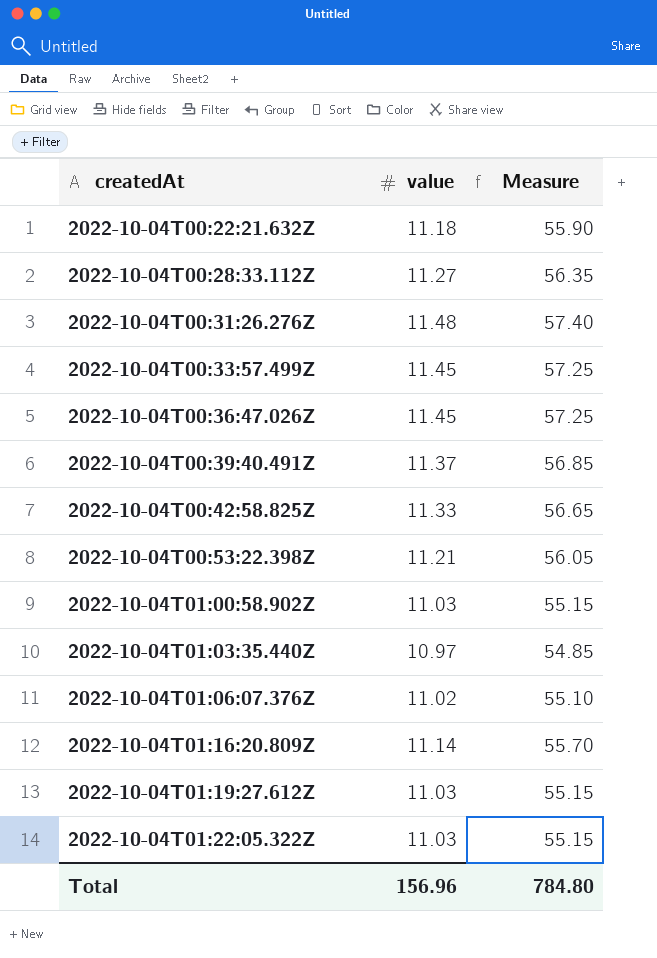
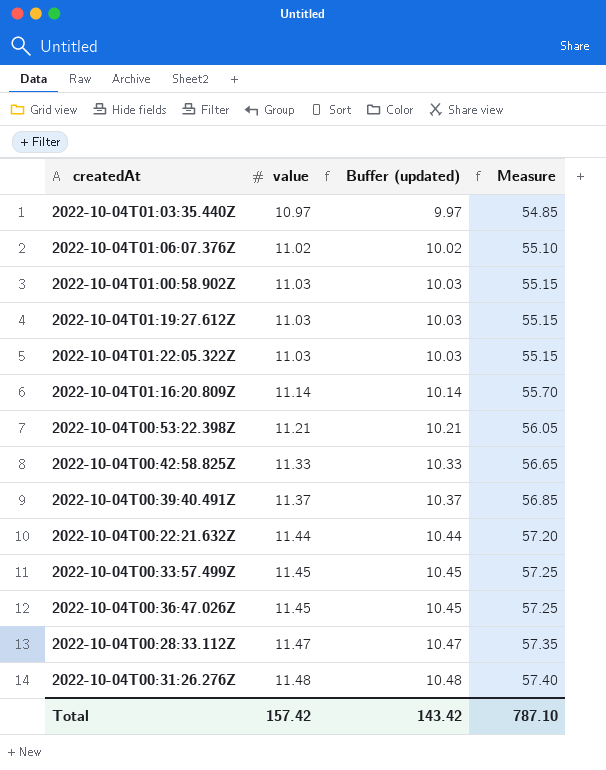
row order: createdAt ascending -> value ascending
column Buffer (updated) | formula: none -> [value] - 1
2022-10-04T00:22:21.632Z | value: 11.18 -> 11.44
2022-10-04T00:22:21.632Z | Measure: 55.90 -> 57.20
2022-10-04T00:28:33.112Z | value: 11.27 -> 11.47
2022-10-04T00:28:33.112Z | Measure: 56.35 -> 57.35
Total | value: 156.96 -> 157.42
Total | Measure: 784.80 -> 787.10

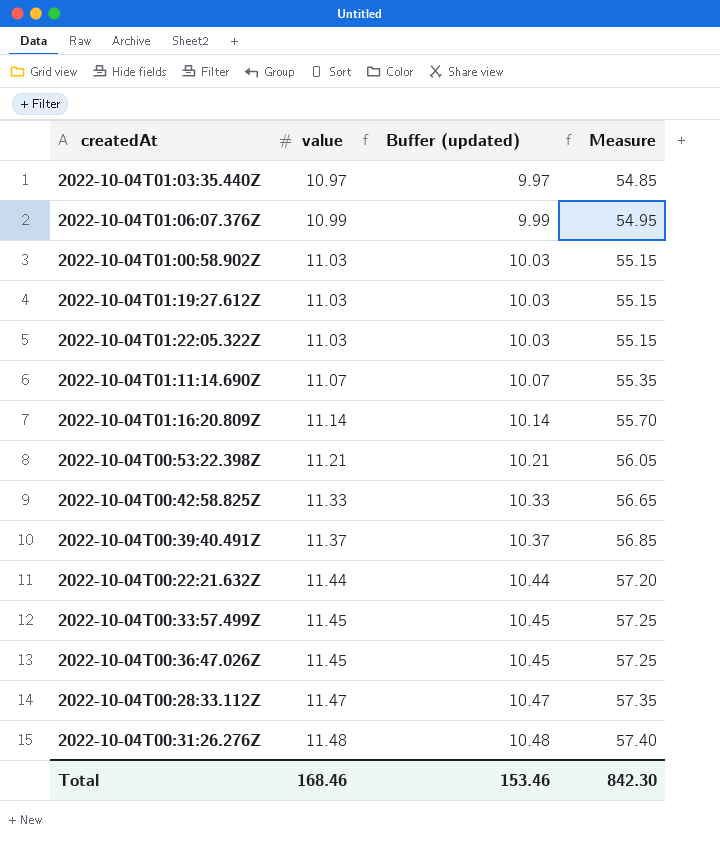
2022-10-04T01:06:07.376Z | value: 11.02 -> 10.99
2022-10-04T01:06:07.376Z | Buffer (updated): 10.02 -> 9.99
2022-10-04T01:06:07.376Z | Measure: 55.10 -> 54.95
row 2022-10-04T01:11:14.690Z: none -> 11.07 | 10.07 | 55.35
Total | value: 157.42 -> 168.46
Total | Buffer (updated): 143.42 -> 153.46
Total | Measure: 787.10 -> 842.30

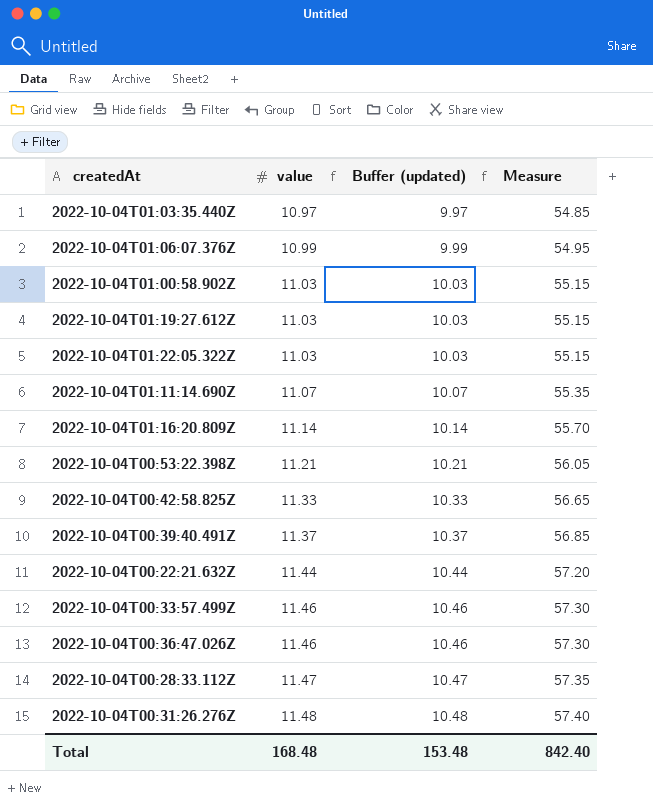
2022-10-04T00:33:57.499Z | value: 11.45 -> 11.46
2022-10-04T00:33:57.499Z | Buffer (updated): 10.45 -> 10.46
2022-10-04T00:33:57.499Z | Measure: 57.25 -> 57.30
2022-10-04T00:36:47.026Z | value: 11.45 -> 11.46
2022-10-04T00:36:47.026Z | Buffer (updated): 10.45 -> 10.46
2022-10-04T00:36:47.026Z | Measure: 57.25 -> 57.30
Total | value: 168.46 -> 168.48
Total | Buffer (updated): 153.46 -> 153.48
Total | Measure: 842.30 -> 842.40

